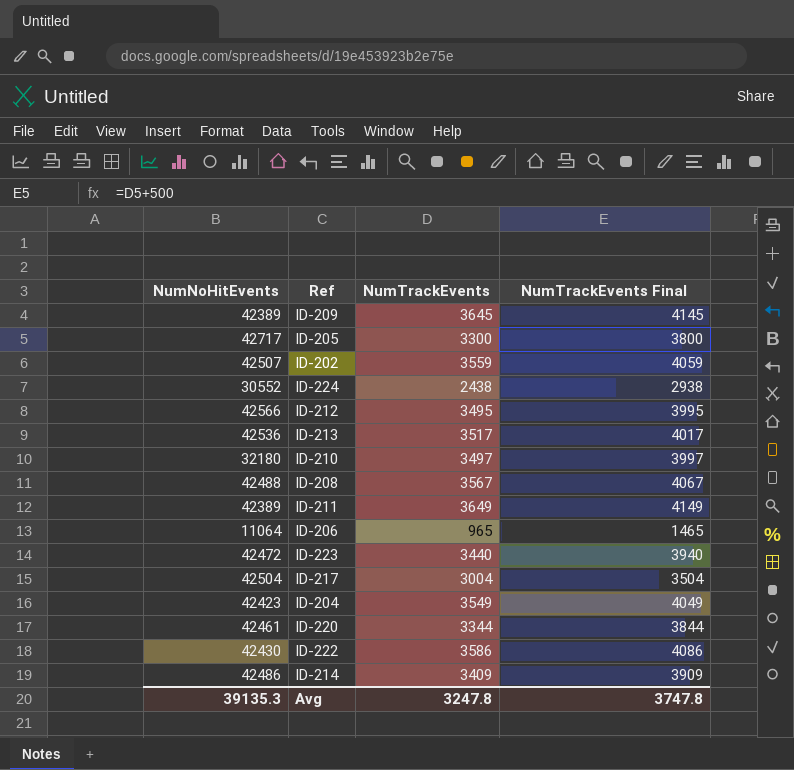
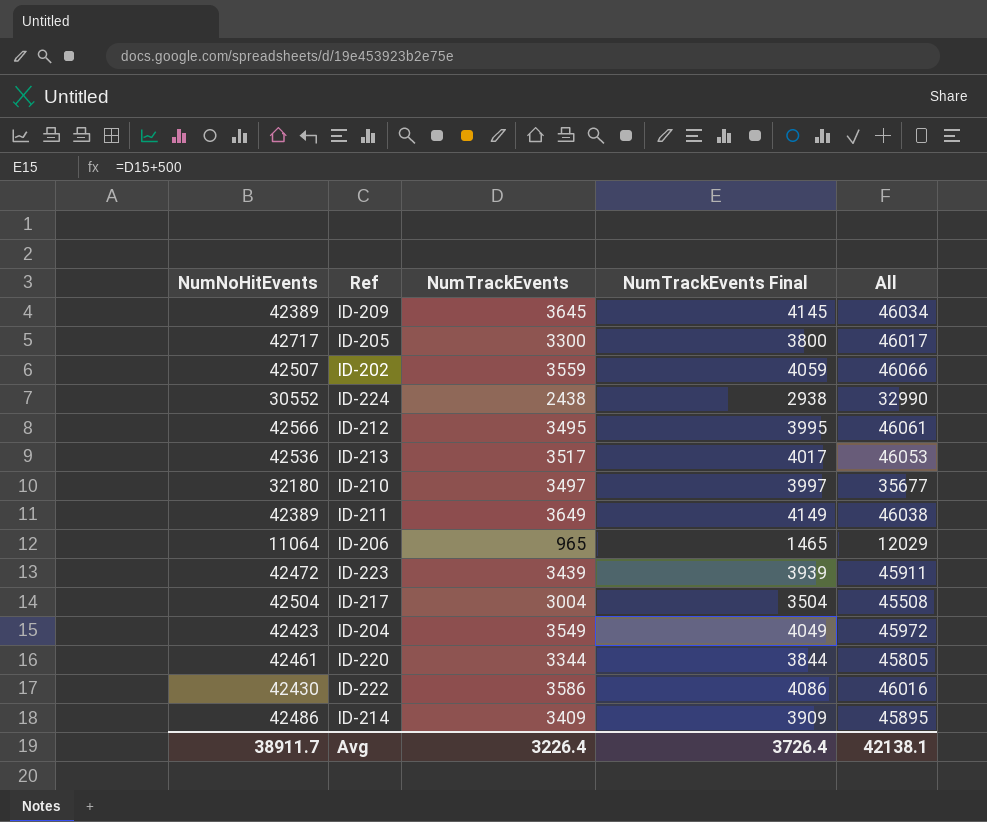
column All | formula: none -> [NumNoHitEvents] + [NumTrackEvents]
row ID-208: 42488 | 3567 | 4067 -> none
ID-223 | NumTrackEvents: 3440 -> 3439
ID-223 | NumTrackEvents Final: 3940 -> 3939
Avg | NumNoHitEvents: 39135.3 -> 38911.7
Avg | NumTrackEvents: 3247.8 -> 3226.4
Avg | NumTrackEvents Final: 3747.8 -> 3726.4

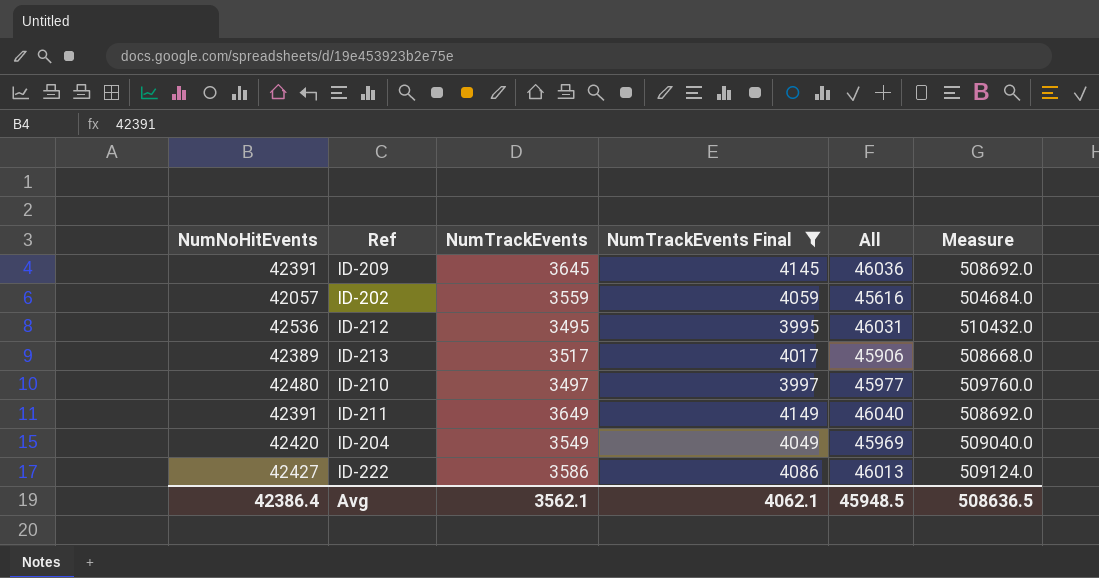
filter: none -> NumTrackEvents Final >= 3995
column Measure | formula: none -> [NumNoHitEvents] * 12
ID-209 | NumNoHitEvents: 42389 -> 42391
ID-209 | All: 46034 -> 46036
ID-202 | NumNoHitEvents: 42507 -> 42057
ID-202 | All: 46066 -> 45616
ID-212 | NumNoHitEvents: 42566 -> 42536
ID-212 | All: 46061 -> 46031
ID-213 | NumNoHitEvents: 42536 -> 42389
ID-213 | All: 46053 -> 45906
ID-210 | NumNoHitEvents: 32180 -> 42480
ID-210 | All: 35677 -> 45977
ID-211 | NumNoHitEvents: 42389 -> 42391
ID-211 | All: 46038 -> 46040
ID-204 | NumNoHitEvents: 42423 -> 42420
ID-204 | All: 45972 -> 45969
ID-222 | NumNoHitEvents: 42430 -> 42427
ID-222 | All: 46016 -> 46013
Avg | NumNoHitEvents: 38911.7 -> 42386.4
Avg | NumTrackEvents: 3226.4 -> 3562.1
Avg | NumTrackEvents Final: 3726.4 -> 4062.1
Avg | All: 42138.1 -> 45948.5

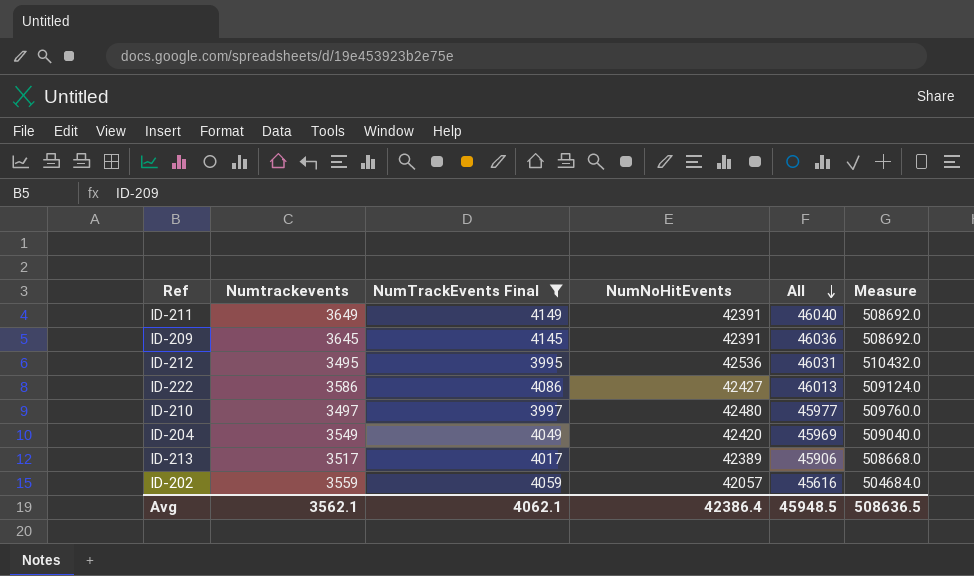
row order: none -> All descending
column name: NumTrackEvents -> Numtrackevents
column NumNoHitEvents | position: 1 -> 4

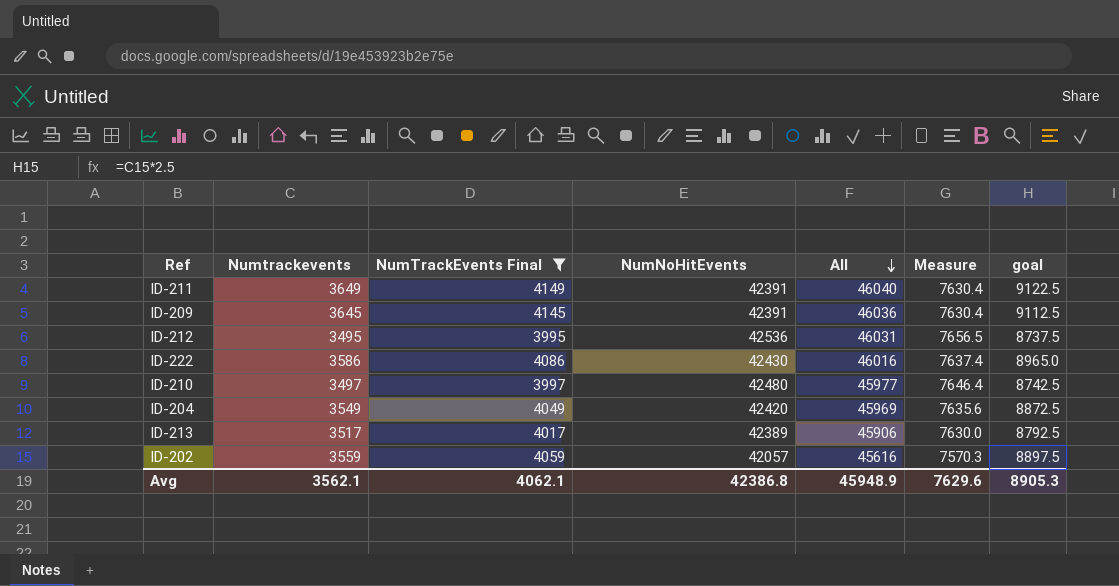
column Measure | formula: [NumNoHitEvents] * 12 -> [NumNoHitEvents] * 0.18
column goal | formula: none -> [Numtrackevents] * 2.5
ID-222 | NumNoHitEvents: 42427 -> 42430
ID-222 | All: 46013 -> 46016
Avg | NumNoHitEvents: 42386.4 -> 42386.8
Avg | All: 45948.5 -> 45948.9
Avg | Measure: 508636.5 -> 7629.6

